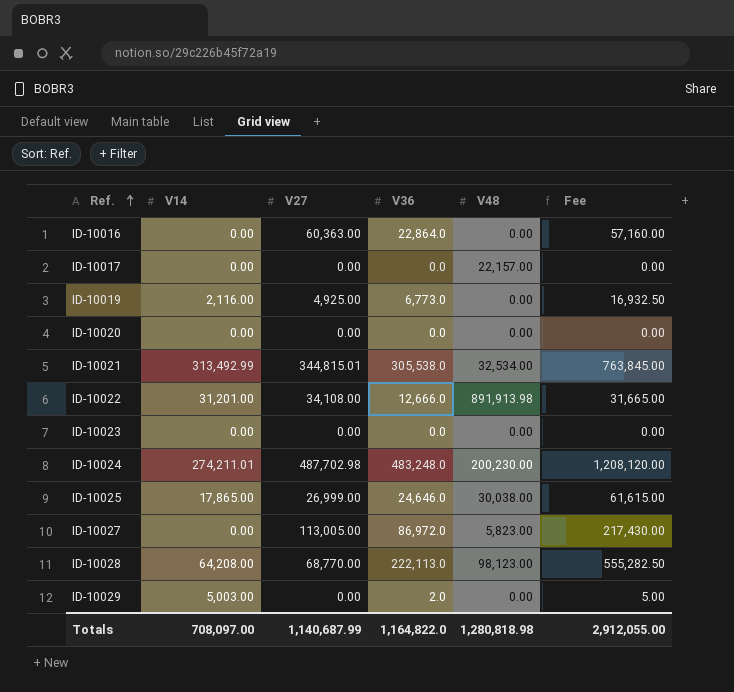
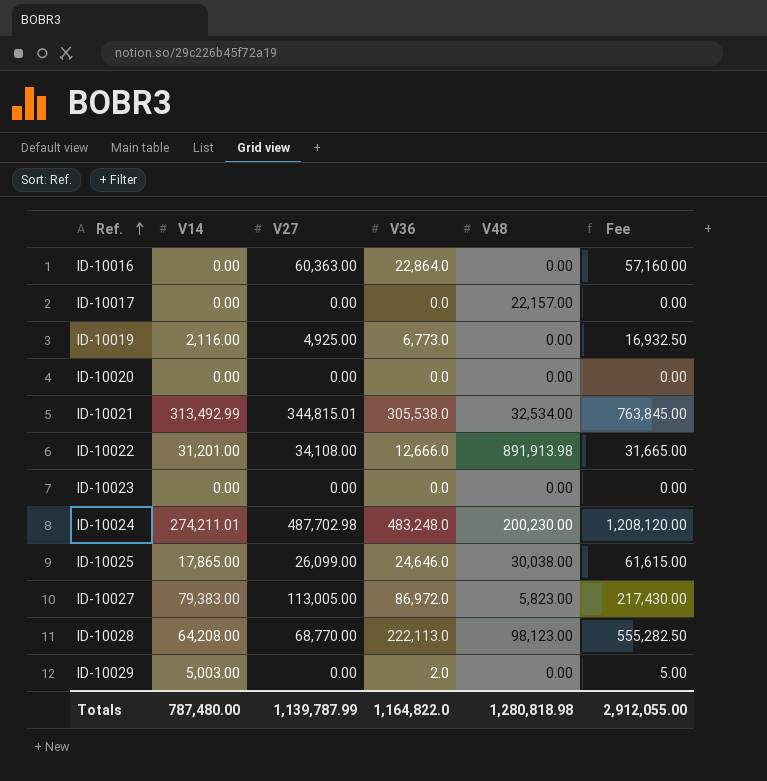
ID-10025 | V27: 26,999.00 -> 26,099.00
ID-10027 | V14: 0.00 -> 79,383.00
Totals | V14: 708,097.00 -> 787,480.00
Totals | V27: 1,140,687.99 -> 1,139,787.99

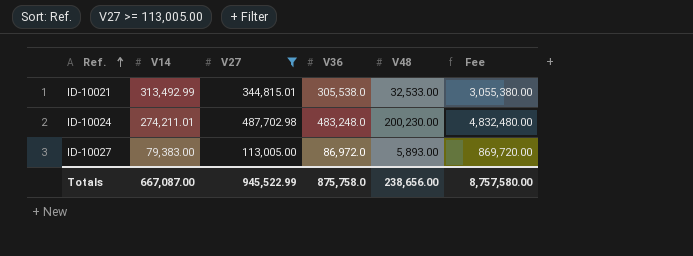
filter: none -> V27 >= 113,005.00
column Fee | formula: [V36] * 2.5 -> [V36] * 10
ID-10021 | V48: 32,534.00 -> 32,533.00
ID-10027 | V48: 5,823.00 -> 5,893.00
Totals | V14: 787,480.00 -> 667,087.00
Totals | V27: 1,139,787.99 -> 945,522.99
Totals | V36: 1,164,822.0 -> 875,758.0
Totals | V48: 1,280,818.98 -> 238,656.00
Totals | Fee: 2,912,055.00 -> 8,757,580.00

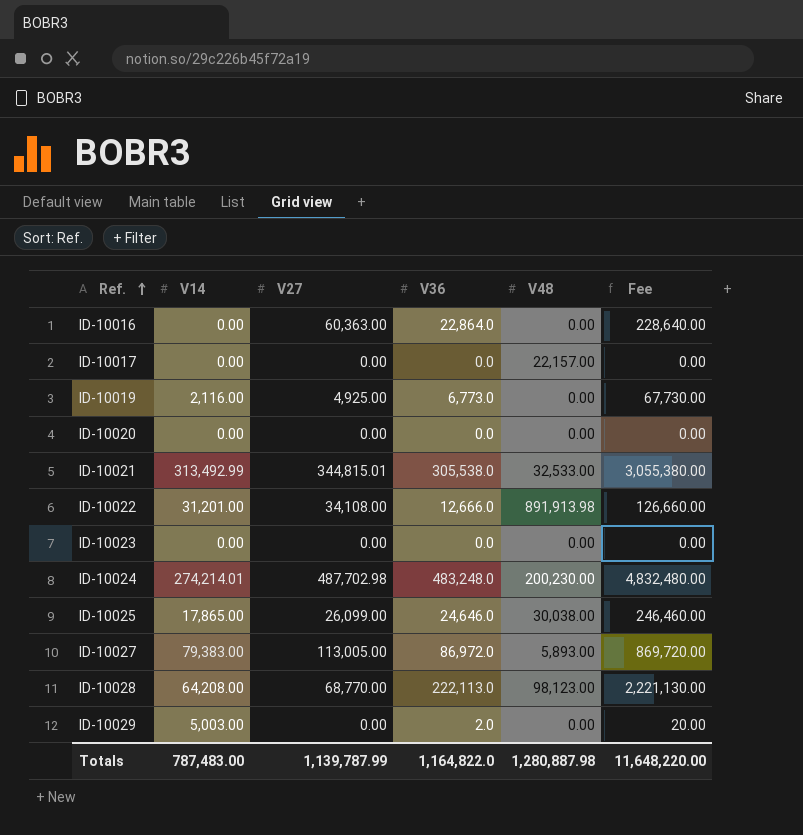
filter: V27 >= 113,005.00 -> none
ID-10024 | V14: 274,211.01 -> 274,214.01
Totals | V14: 667,087.00 -> 787,483.00
Totals | V27: 945,522.99 -> 1,139,787.99
Totals | V36: 875,758.0 -> 1,164,822.0
Totals | V48: 238,656.00 -> 1,280,887.98
Totals | Fee: 8,757,580.00 -> 11,648,220.00

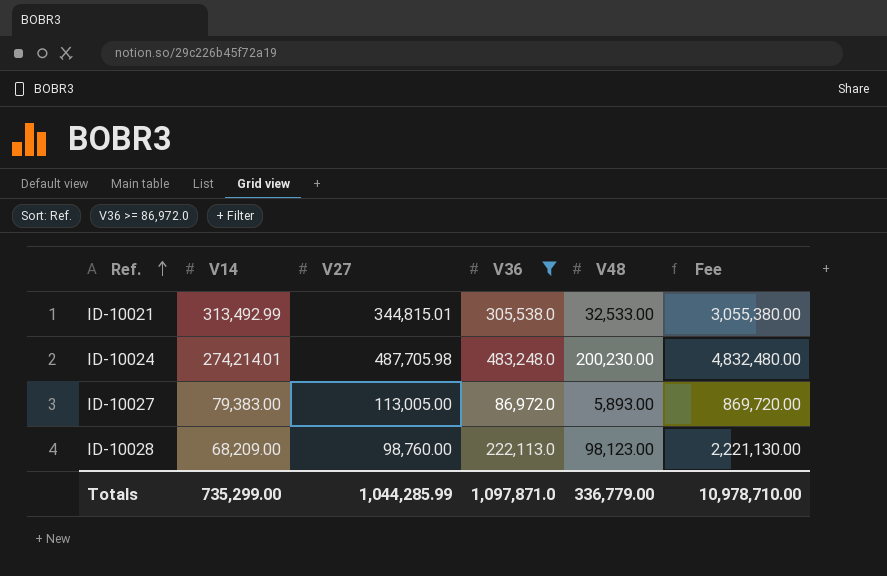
filter: none -> V36 >= 86,972.0
ID-10024 | V27: 487,702.98 -> 487,705.98
ID-10028 | V14: 64,208.00 -> 68,209.00
ID-10028 | V27: 68,770.00 -> 98,760.00
Totals | V14: 787,483.00 -> 735,299.00
Totals | V27: 1,139,787.99 -> 1,044,285.99
Totals | V36: 1,164,822.0 -> 1,097,871.0
Totals | V48: 1,280,887.98 -> 336,779.00
Totals | Fee: 11,648,220.00 -> 10,978,710.00

